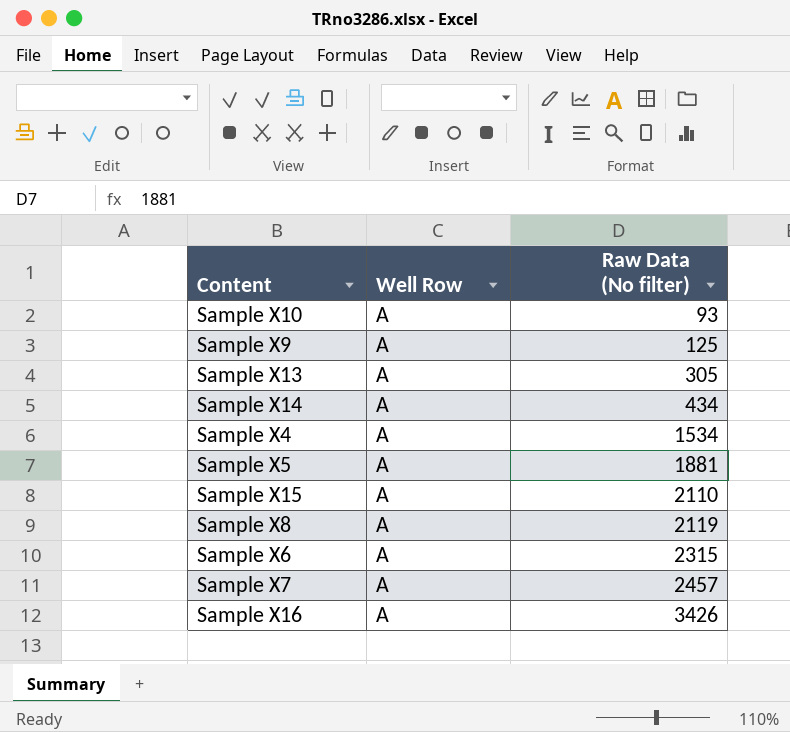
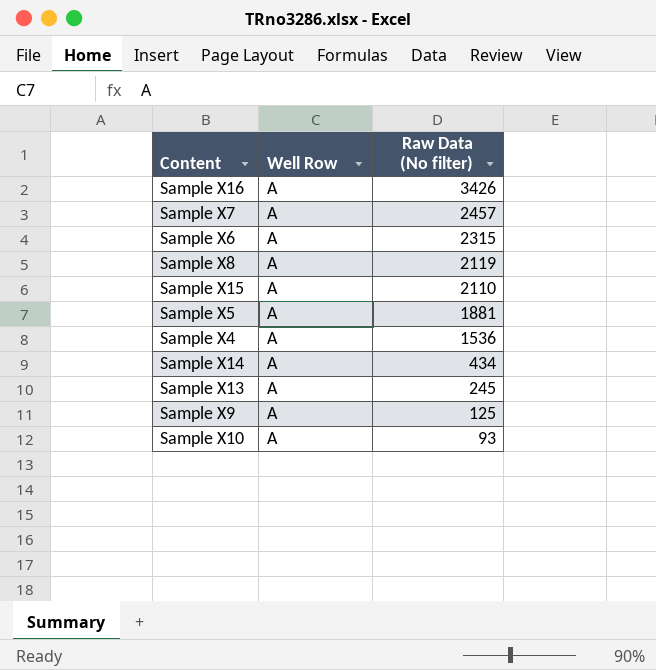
row order: Raw Data (No filter) ascending -> Raw Data (No filter) descending
Sample X4 | Raw Data (No filter): 1534 -> 1536
Sample X13 | Raw Data (No filter): 305 -> 245

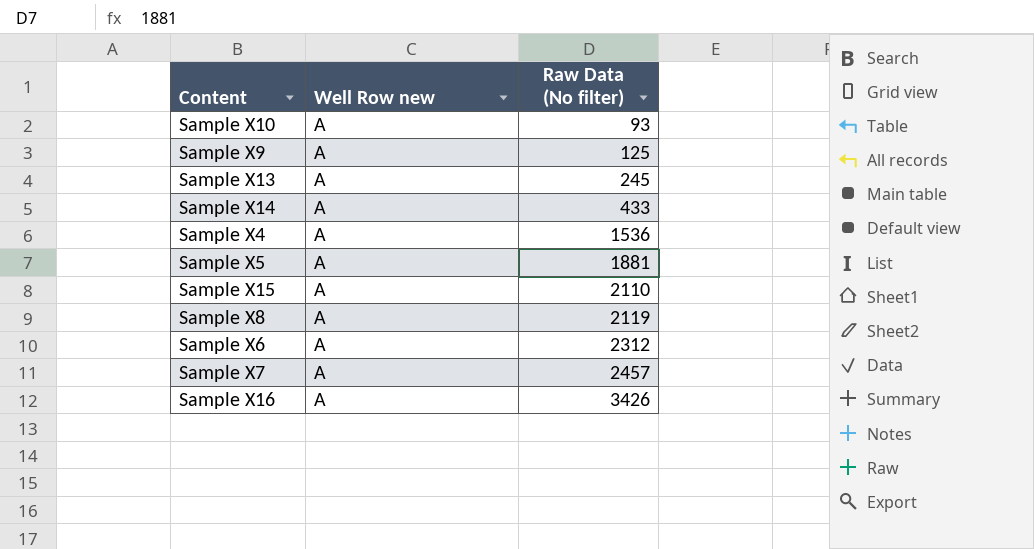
row order: Raw Data (No filter) descending -> Raw Data (No filter) ascending
column name: Well Row -> Well Row new
Sample X14 | Raw Data (No filter): 434 -> 433
Sample X6 | Raw Data (No filter): 2315 -> 2312

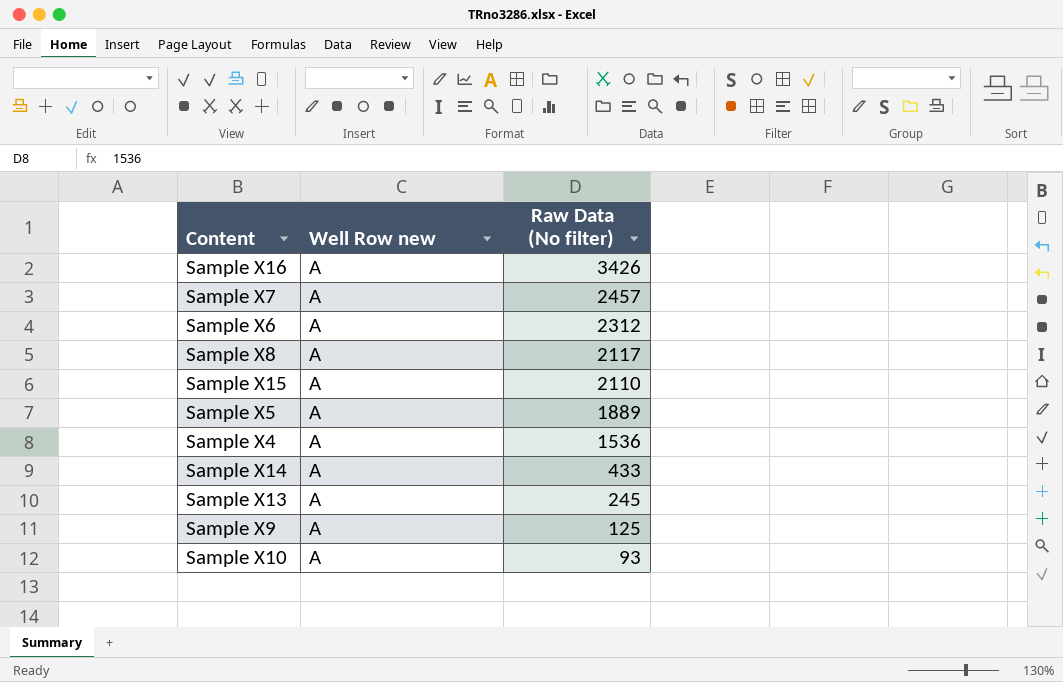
row order: Raw Data (No filter) ascending -> Raw Data (No filter) descending
Sample X8 | Raw Data (No filter): 2119 -> 2117
Sample X5 | Raw Data (No filter): 1881 -> 1889

